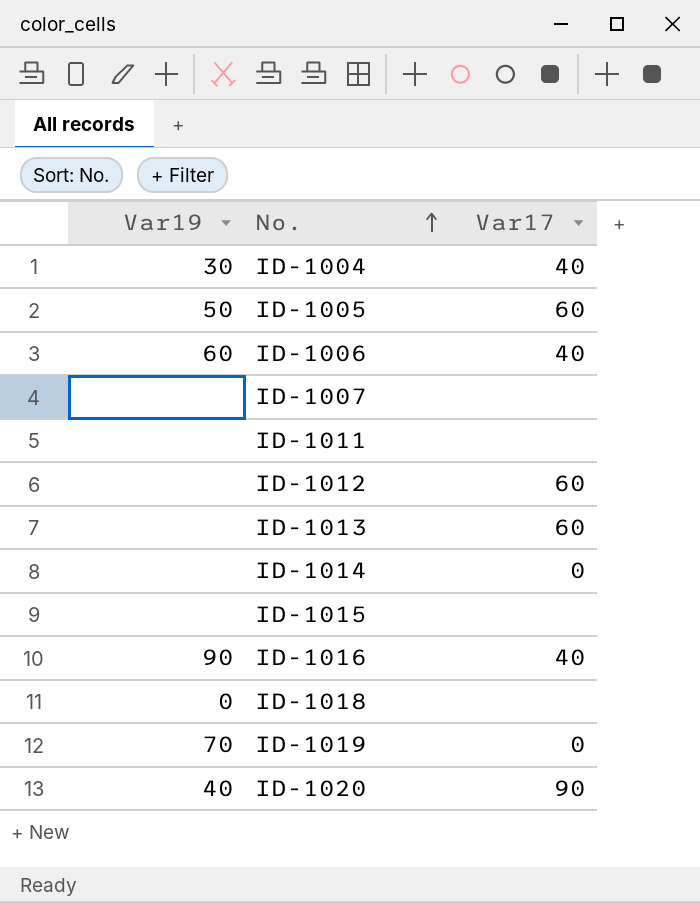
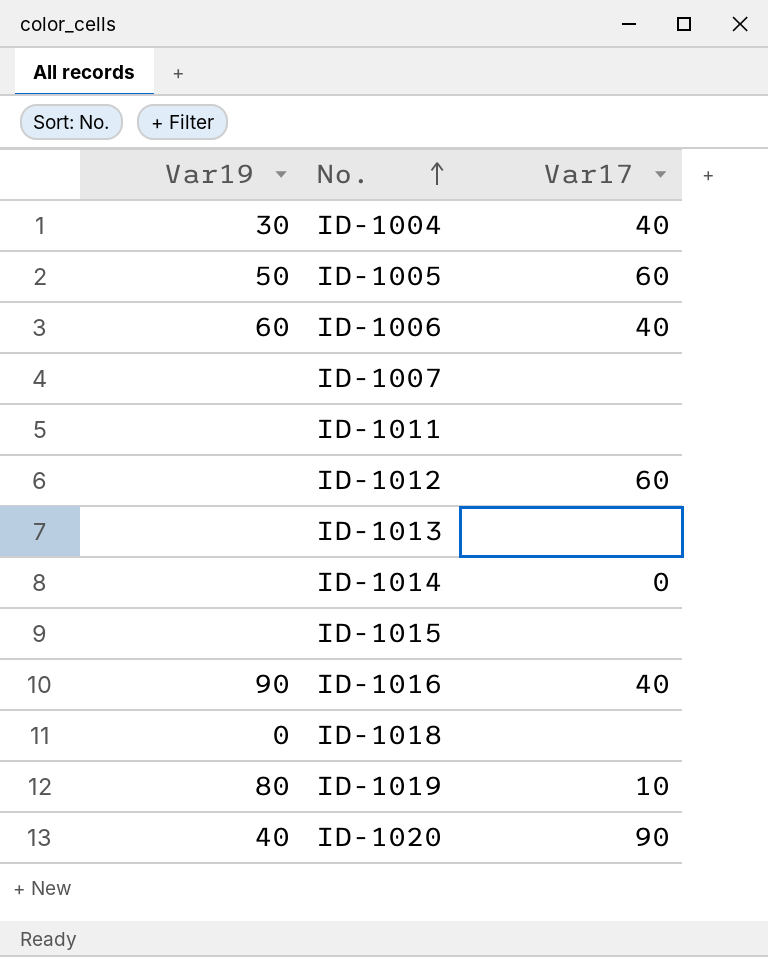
ID-1013 | Var17: 60 -> none
ID-1019 | Var19: 70 -> 80
ID-1019 | Var17: 0 -> 10

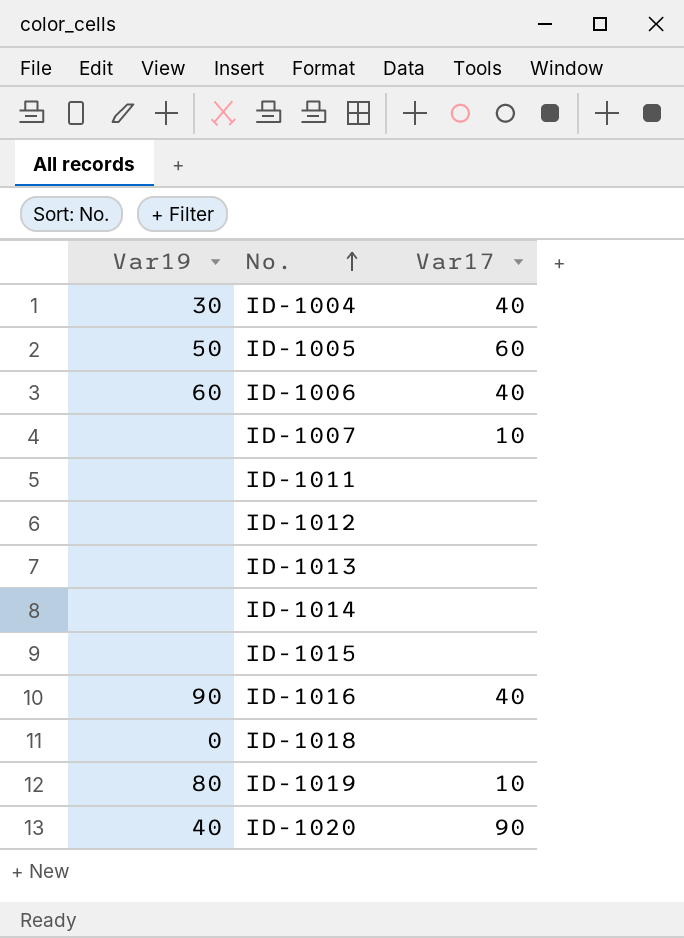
ID-1007 | Var17: none -> 10
ID-1012 | Var17: 60 -> none
ID-1014 | Var17: 0 -> none

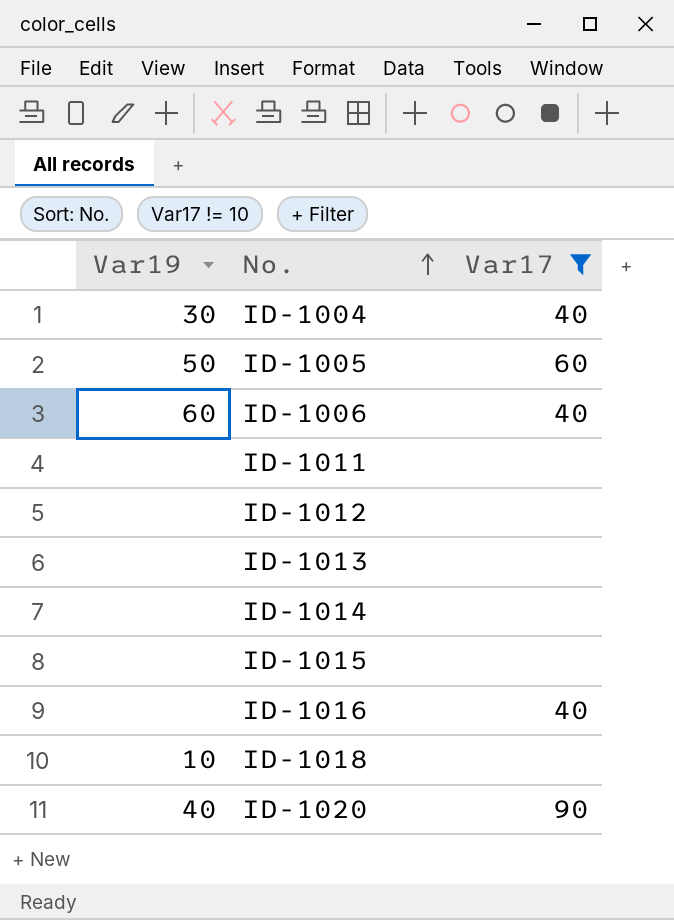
filter: none -> Var17 != 10
ID-1016 | Var19: 90 -> none
ID-1018 | Var19: 0 -> 10

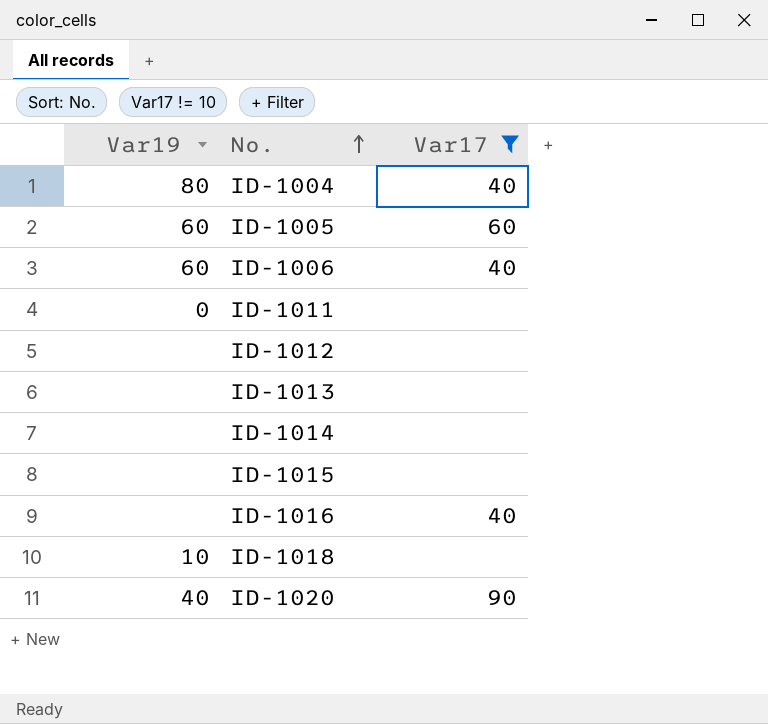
ID-1004 | Var19: 30 -> 80
ID-1005 | Var19: 50 -> 60
ID-1011 | Var19: none -> 0

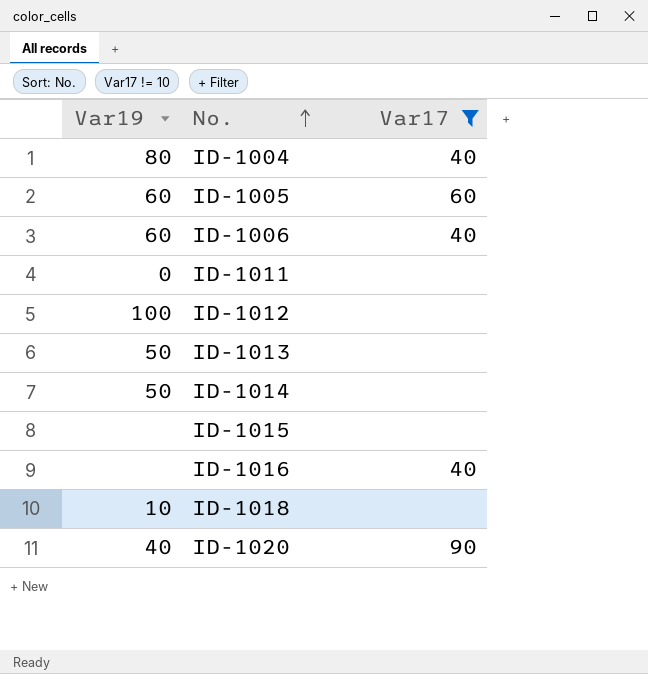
ID-1012 | Var19: none -> 100
ID-1013 | Var19: none -> 50
ID-1014 | Var19: none -> 50

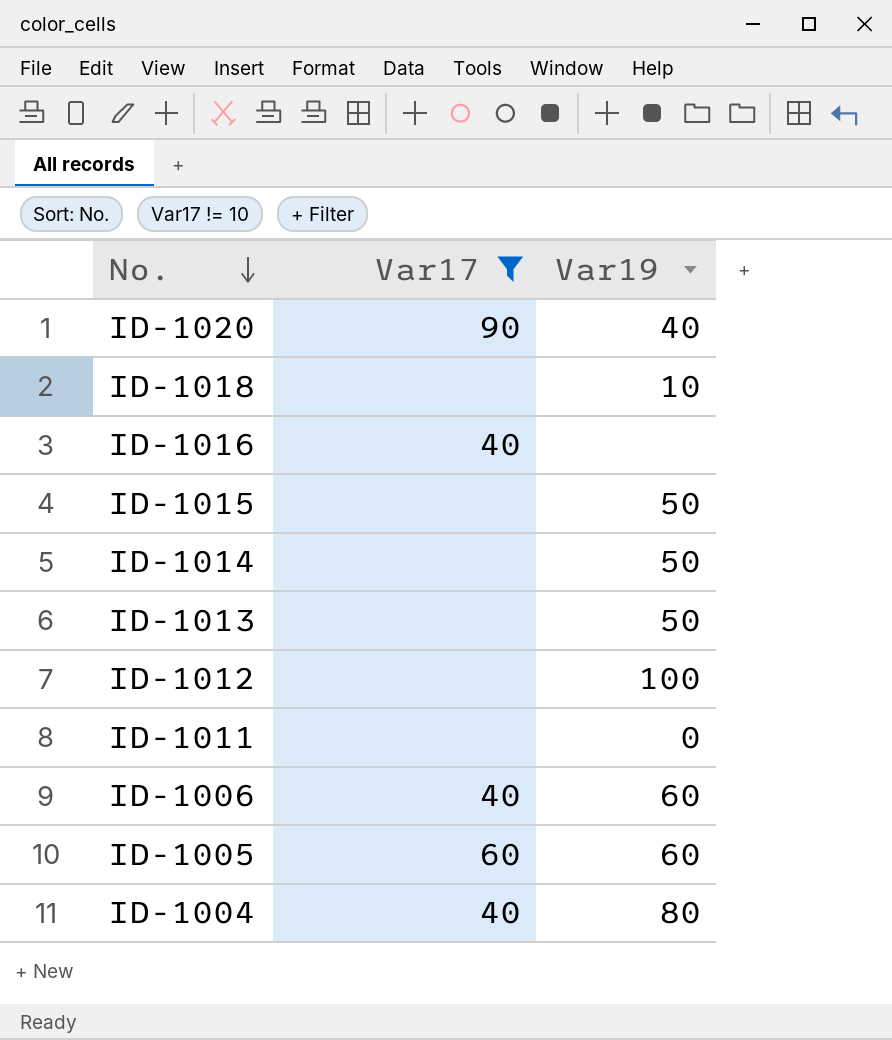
row order: No. ascending -> No. descending
column Var19 | position: 1 -> 3
ID-1015 | Var19: none -> 50

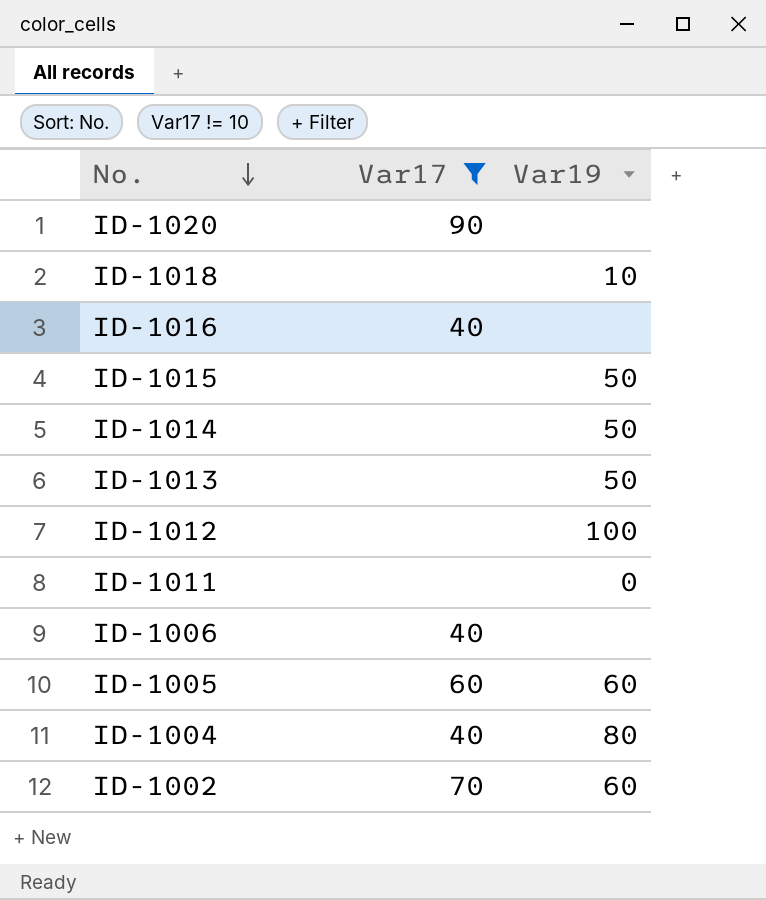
ID-1020 | Var19: 40 -> none
ID-1006 | Var19: 60 -> none
row ID-1002: none -> 70 | 60

